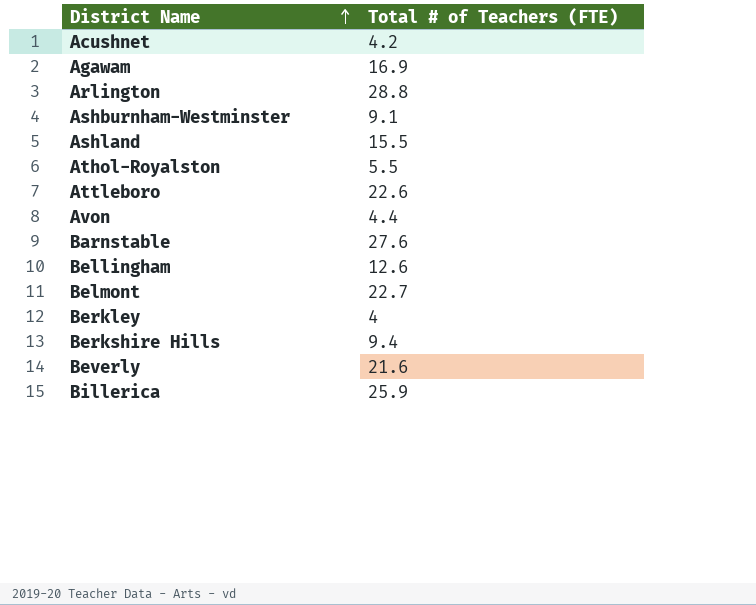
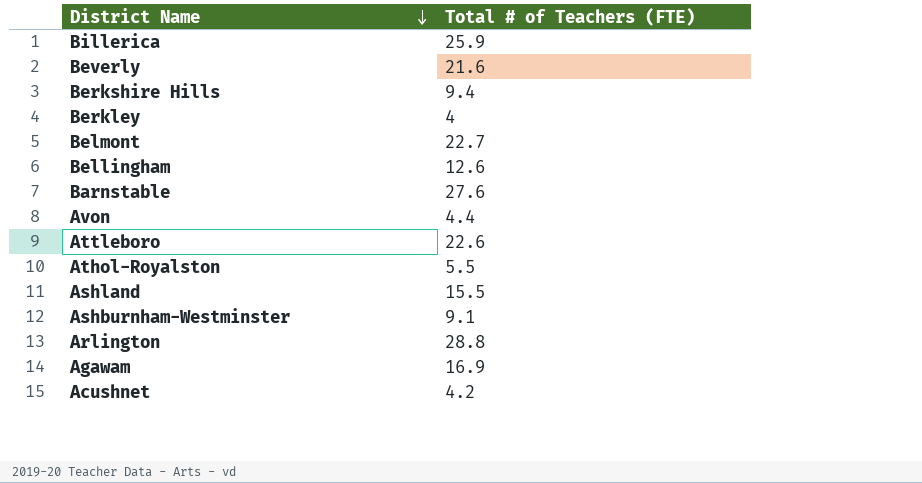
row order: District Name ascending -> District Name descending

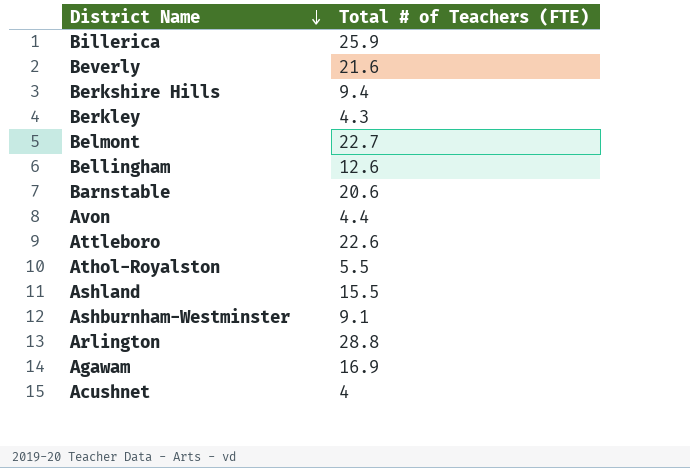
Berkley | Total # of Teachers (FTE): 4 -> 4.3
Barnstable | Total # of Teachers (FTE): 27.6 -> 20.6
Acushnet | Total # of Teachers (FTE): 4.2 -> 4

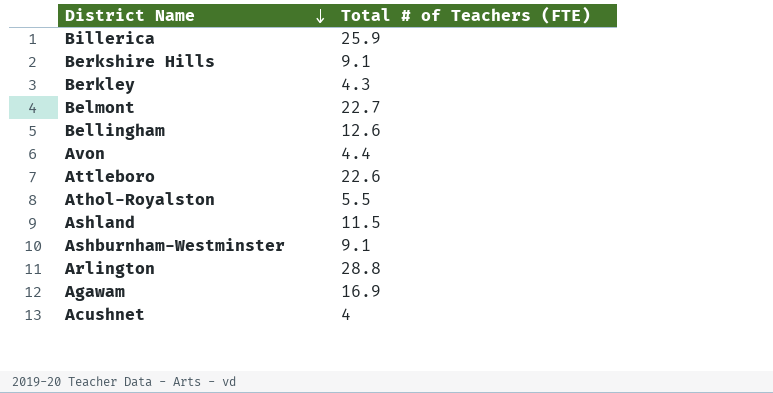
row Beverly: 21.6 -> none
row Barnstable: 20.6 -> none
Berkshire Hills | Total # of Teachers (FTE): 9.4 -> 9.1
Ashland | Total # of Teachers (FTE): 15.5 -> 11.5

